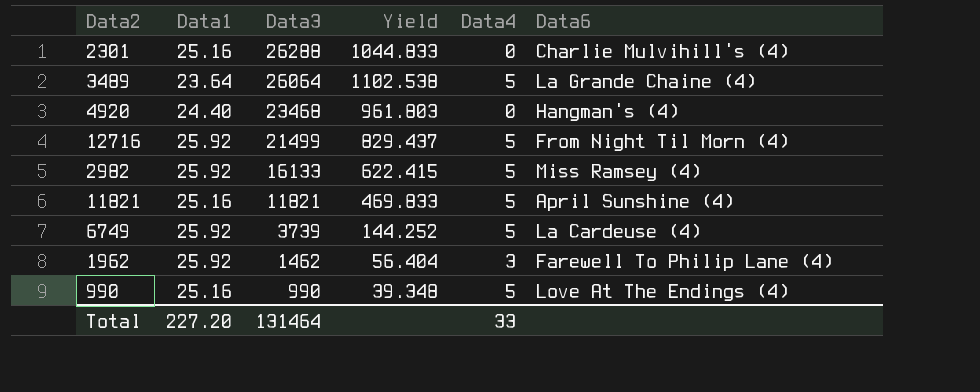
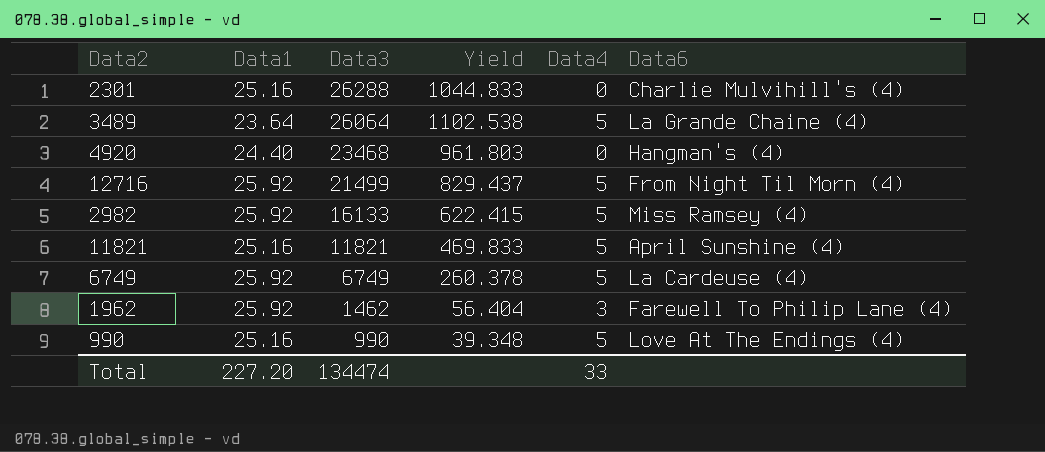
6749 | Data3: 3739 -> 6749
6749 | Yield: 144.252 -> 260.378
Total | Data3: 131464 -> 134474

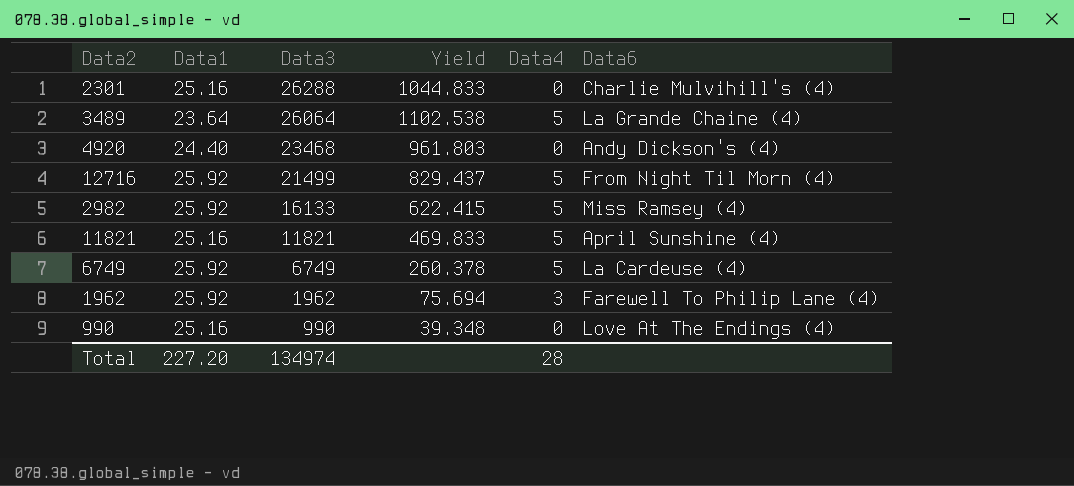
4920 | Data6: Hangman's (4) -> Andy Dickson's (4)
1962 | Data3: 1462 -> 1962
1962 | Yield: 56.404 -> 75.694
990 | Data4: 5 -> 0
Total | Data3: 134474 -> 134974
Total | Data4: 33 -> 28

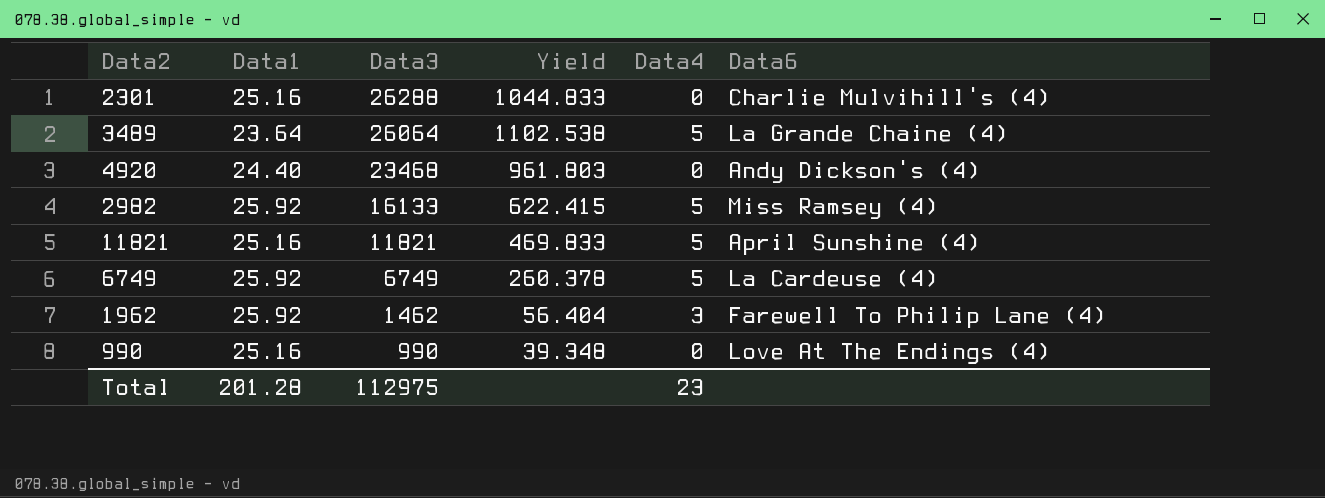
row 12716: 25.92 | 21499 | 829.437 | 5 | From Night Til Morn (4) -> none
1962 | Data3: 1962 -> 1462
1962 | Yield: 75.694 -> 56.404
Total | Data1: 227.20 -> 201.28
Total | Data3: 134974 -> 112975
Total | Data4: 28 -> 23

